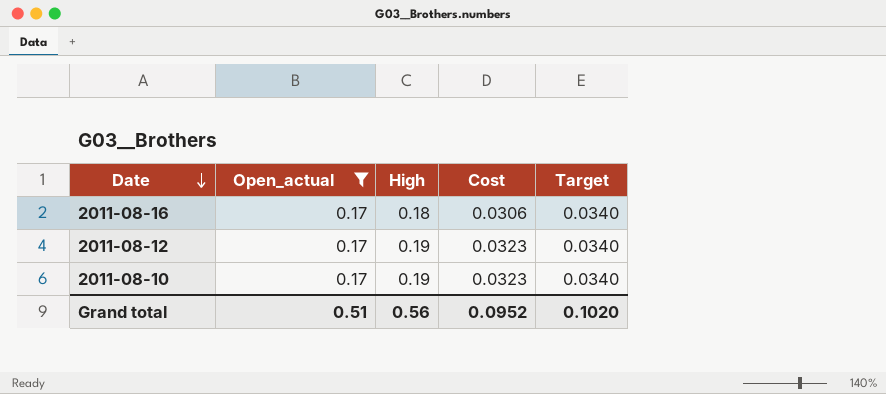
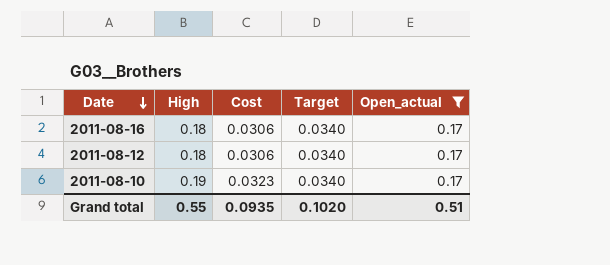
column Open_actual | position: 2 -> 5
2011-08-12 | High: 0.19 -> 0.18
2011-08-12 | Cost: 0.0323 -> 0.0306
Grand total | High: 0.56 -> 0.55
Grand total | Cost: 0.0952 -> 0.0935

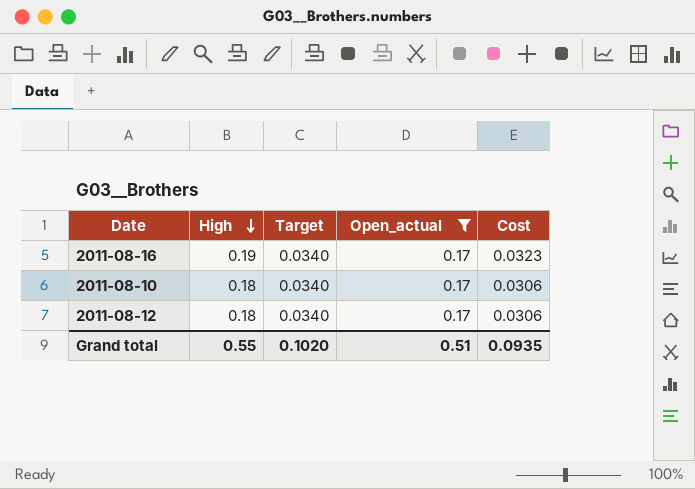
row order: Date descending -> High descending
column Cost | position: 3 -> 5
2011-08-16 | High: 0.18 -> 0.19
2011-08-16 | Cost: 0.0306 -> 0.0323
2011-08-10 | High: 0.19 -> 0.18
2011-08-10 | Cost: 0.0323 -> 0.0306

